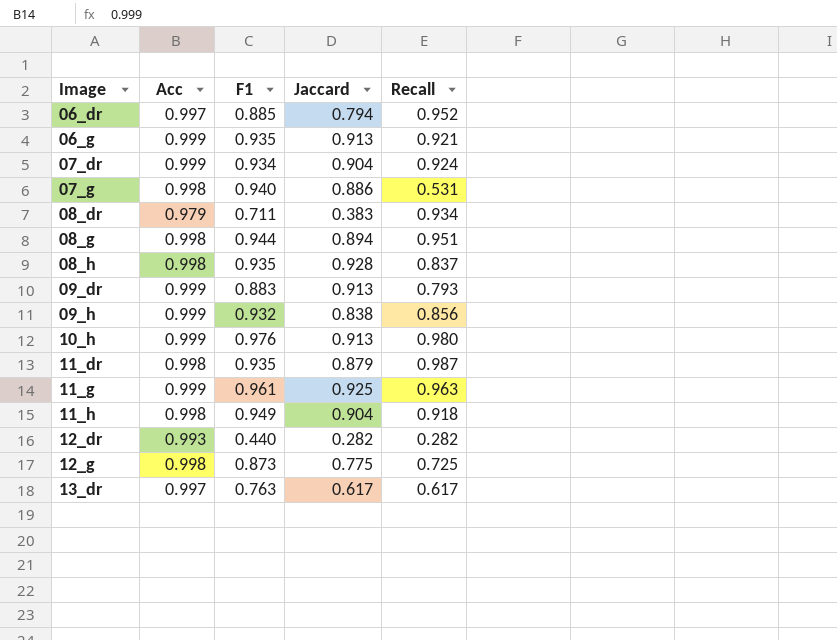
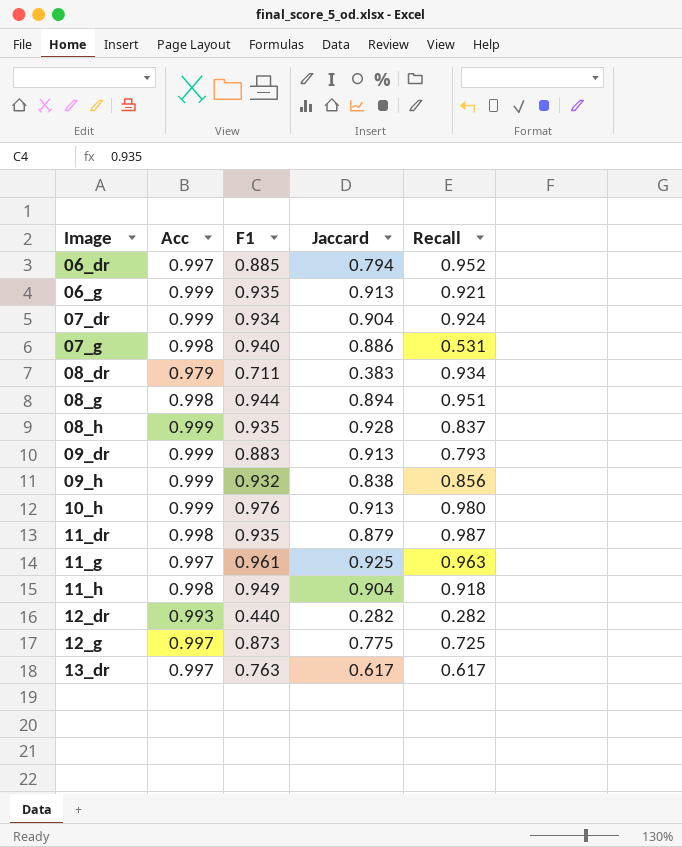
08_h | Acc: 0.998 -> 0.999
11_g | Acc: 0.999 -> 0.997
12_g | Acc: 0.998 -> 0.997

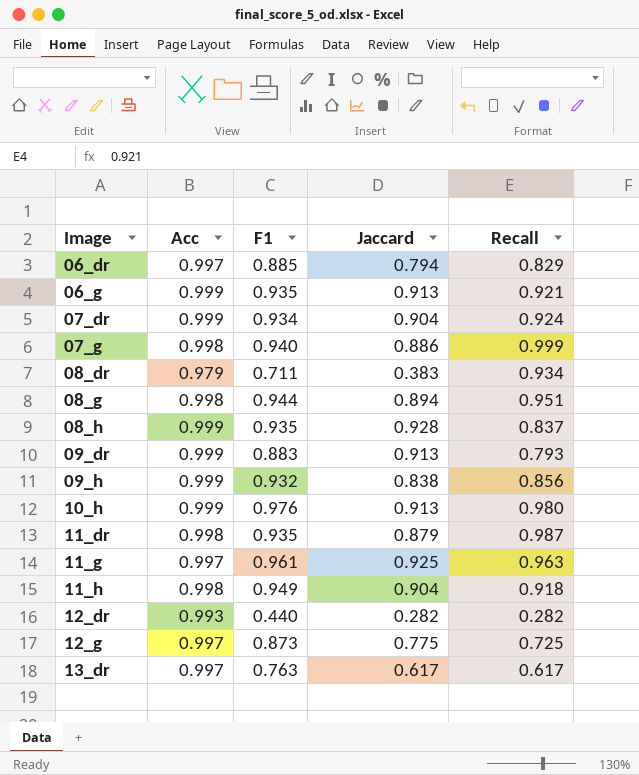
06_dr | Recall: 0.952 -> 0.829
07_g | Recall: 0.531 -> 0.999

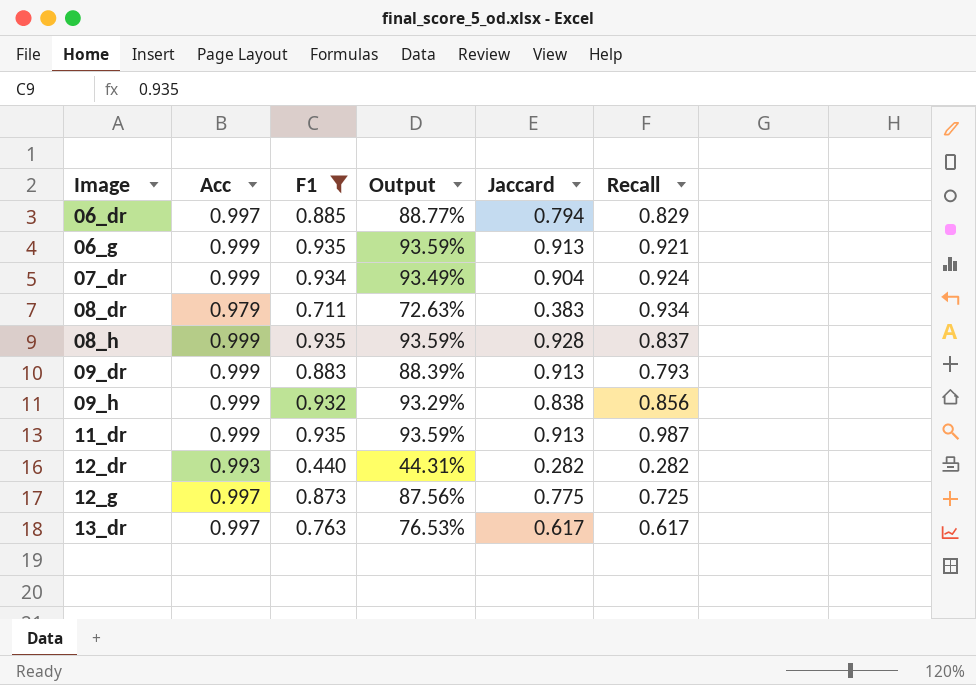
filter: none -> F1 <= 0.935
column Output | formula: none -> [F1] / [Acc]
11_dr | Acc: 0.998 -> 0.999
11_dr | Jaccard: 0.879 -> 0.913

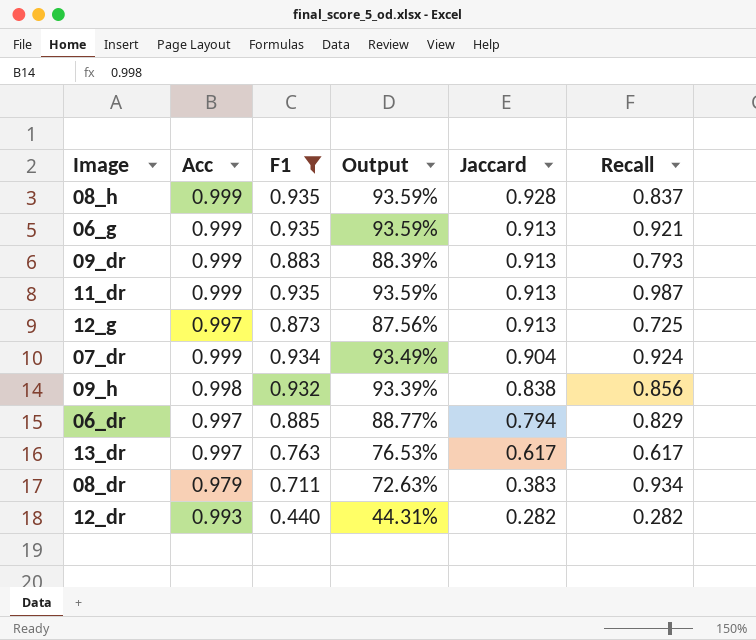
row order: Image ascending -> Jaccard descending
12_g | Jaccard: 0.775 -> 0.913
09_h | Acc: 0.999 -> 0.998
09_h | Output: 93.29% -> 93.39%

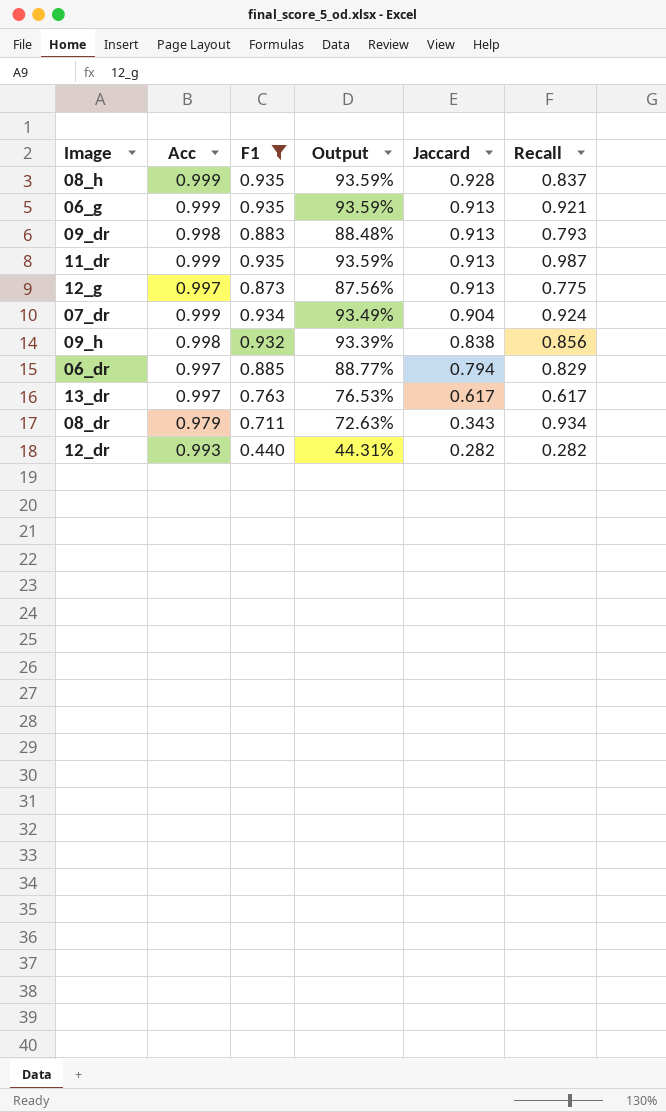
09_dr | Acc: 0.999 -> 0.998
09_dr | Output: 88.39% -> 88.48%
12_g | Recall: 0.725 -> 0.775
08_dr | Jaccard: 0.383 -> 0.343

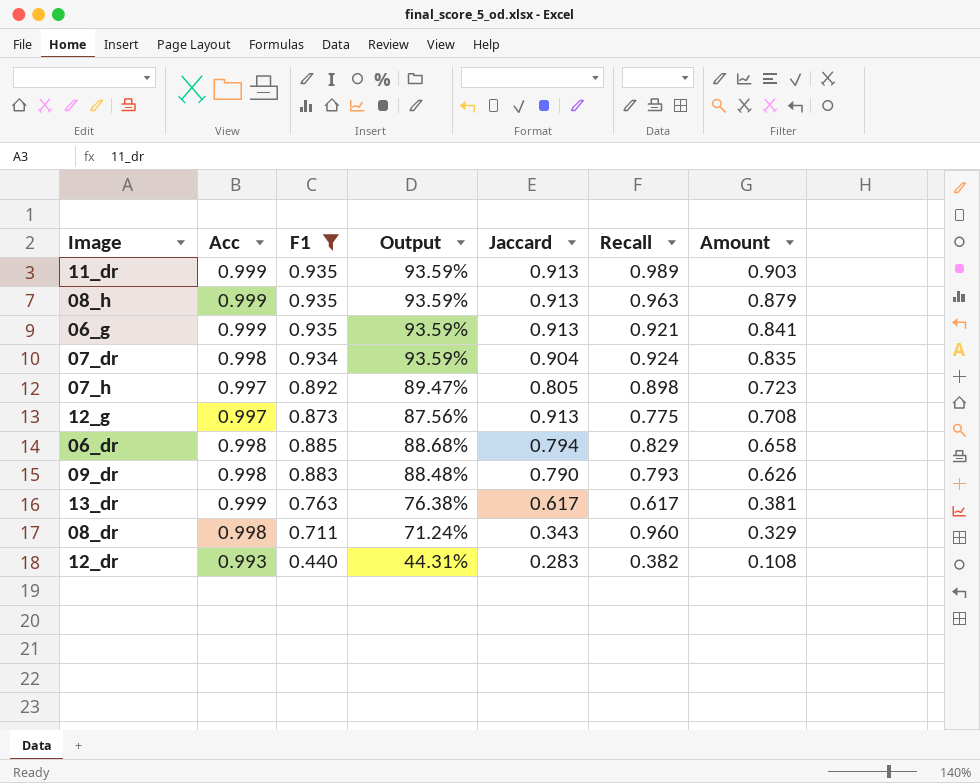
row order: Jaccard descending -> Amount descending
column Amount | formula: none -> [Jaccard] * [Recall]
row 09_h: 0.998 | 0.932 | 93.39% | 0.838 | 0.856 -> none
11_dr | Recall: 0.987 -> 0.989
08_h | Jaccard: 0.928 -> 0.913
08_h | Recall: 0.837 -> 0.963
07_dr | Acc: 0.999 -> 0.998
07_dr | Output: 93.49% -> 93.59%
row 07_h: none -> 0.997 | 0.892 | 89.47% | 0.805 | 0.898 | 0.723
06_dr | Acc: 0.997 -> 0.998
06_dr | Output: 88.77% -> 88.68%
09_dr | Jaccard: 0.913 -> 0.790
13_dr | Acc: 0.997 -> 0.999
13_dr | Output: 76.53% -> 76.38%
08_dr | Acc: 0.979 -> 0.998
08_dr | Output: 72.63% -> 71.24%
08_dr | Recall: 0.934 -> 0.960
12_dr | Jaccard: 0.282 -> 0.283
12_dr | Recall: 0.282 -> 0.382

